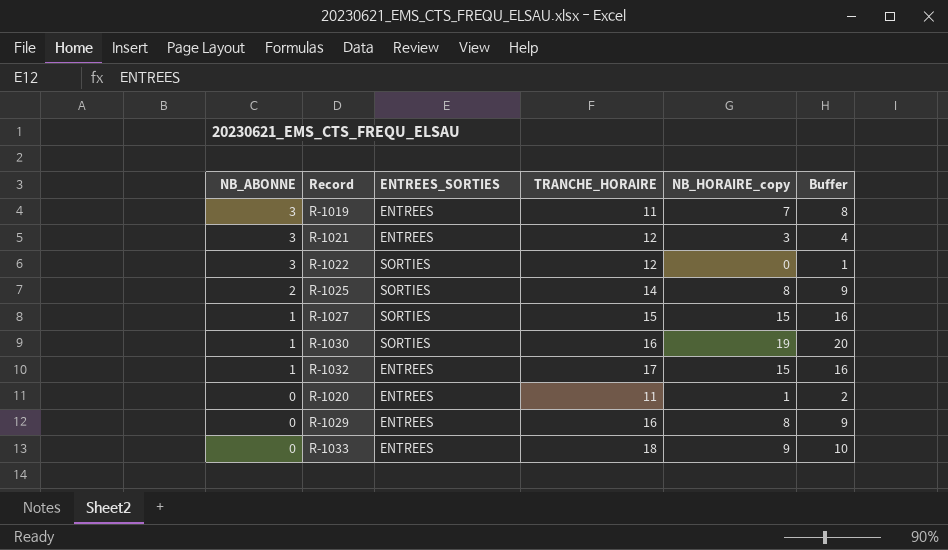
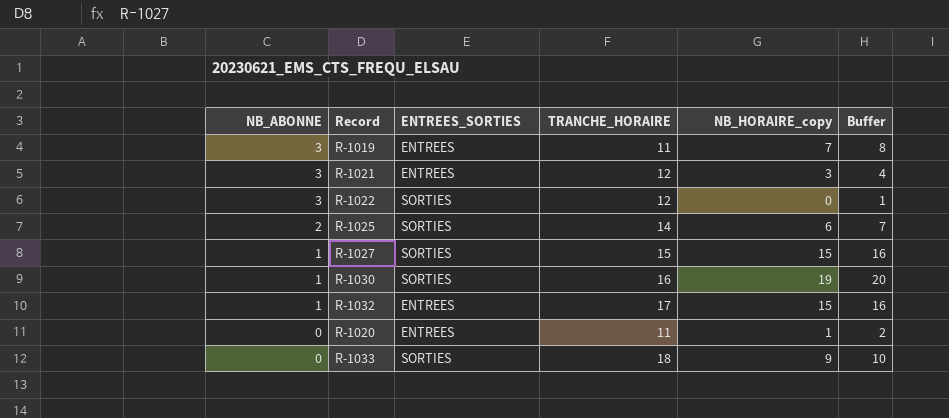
row R-1029: 0 | ENTREES | 16 | 8 | 9 -> none
R-1025 | NB_HORAIRE_copy: 8 -> 6
R-1025 | Buffer: 9 -> 7
R-1033 | ENTREES_SORTIES: ENTREES -> SORTIES

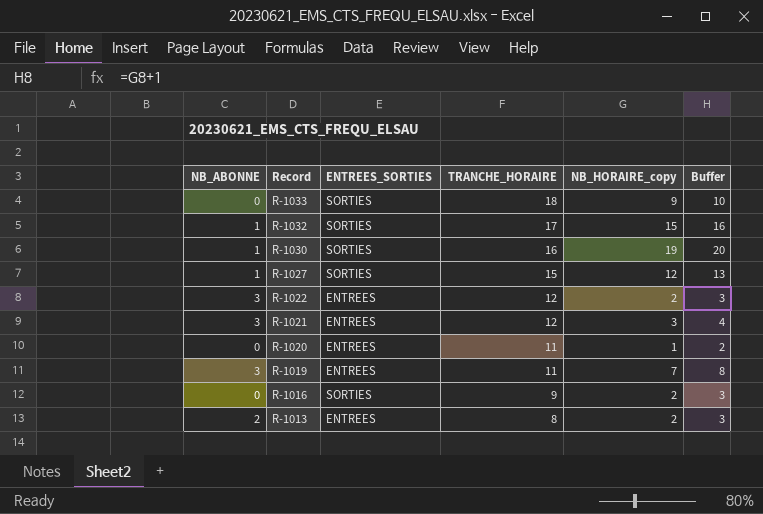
row order: NB_ABONNE descending -> Record descending
row R-1025: 2 | SORTIES | 14 | 6 | 7 -> none
R-1032 | ENTREES_SORTIES: ENTREES -> SORTIES
R-1027 | NB_HORAIRE_copy: 15 -> 12
R-1027 | Buffer: 16 -> 13
R-1022 | ENTREES_SORTIES: SORTIES -> ENTREES
R-1022 | NB_HORAIRE_copy: 0 -> 2
R-1022 | Buffer: 1 -> 3
row R-1016: none -> 0 | SORTIES | 9 | 2 | 3
row R-1013: none -> 2 | ENTREES | 8 | 2 | 3

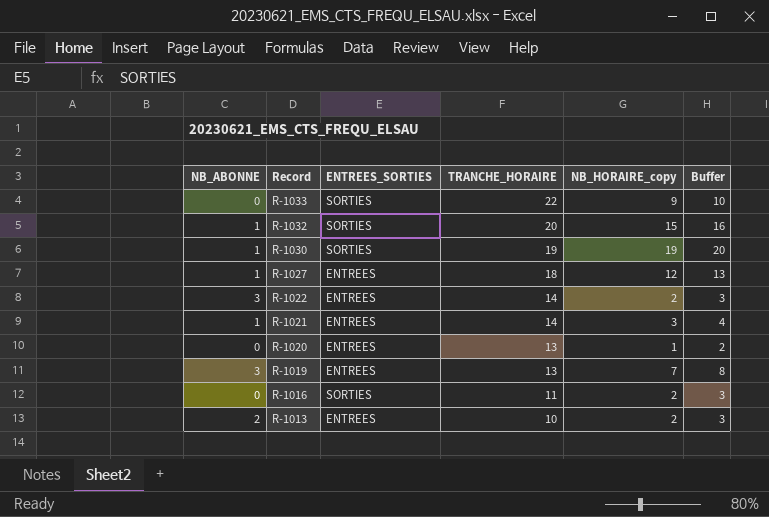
R-1033 | TRANCHE_HORAIRE: 18 -> 22
R-1032 | TRANCHE_HORAIRE: 17 -> 20
R-1030 | TRANCHE_HORAIRE: 16 -> 19
R-1027 | ENTREES_SORTIES: SORTIES -> ENTREES
R-1027 | TRANCHE_HORAIRE: 15 -> 18
R-1022 | TRANCHE_HORAIRE: 12 -> 14
R-1021 | NB_ABONNE: 3 -> 1
R-1021 | TRANCHE_HORAIRE: 12 -> 14
R-1020 | TRANCHE_HORAIRE: 11 -> 13
R-1019 | TRANCHE_HORAIRE: 11 -> 13
R-1016 | TRANCHE_HORAIRE: 9 -> 11
R-1013 | TRANCHE_HORAIRE: 8 -> 10

